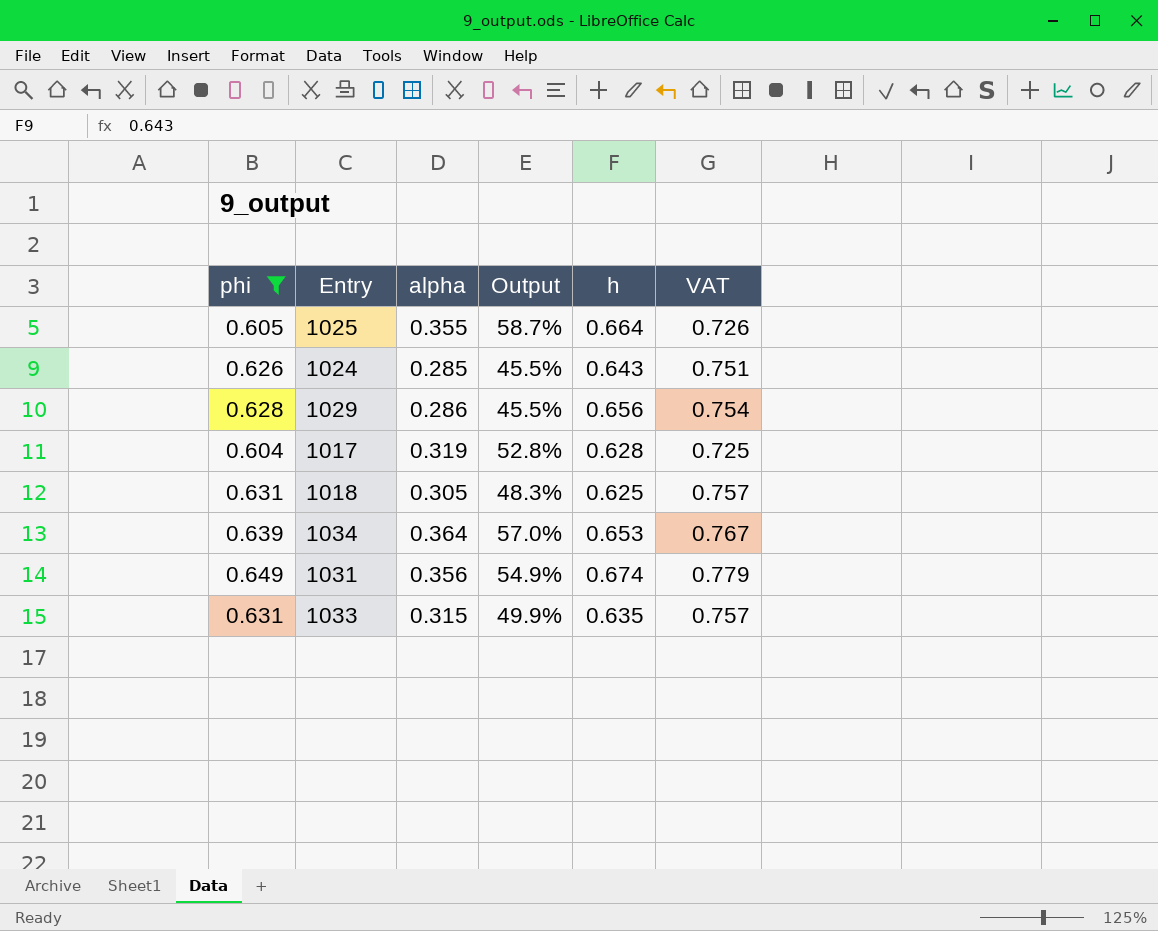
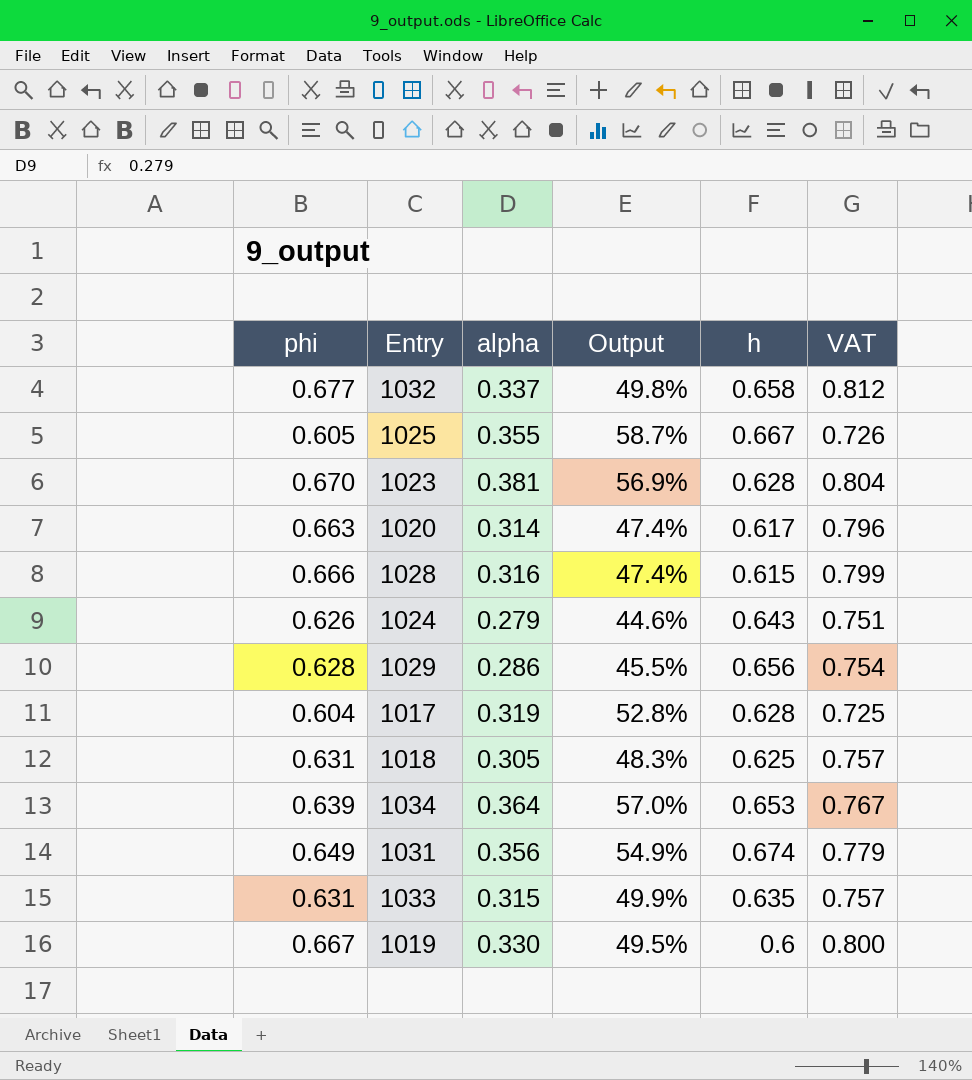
filter: phi <= 0.649 -> none
1025 | h: 0.664 -> 0.667
1024 | alpha: 0.285 -> 0.279
1024 | Output: 45.5% -> 44.6%

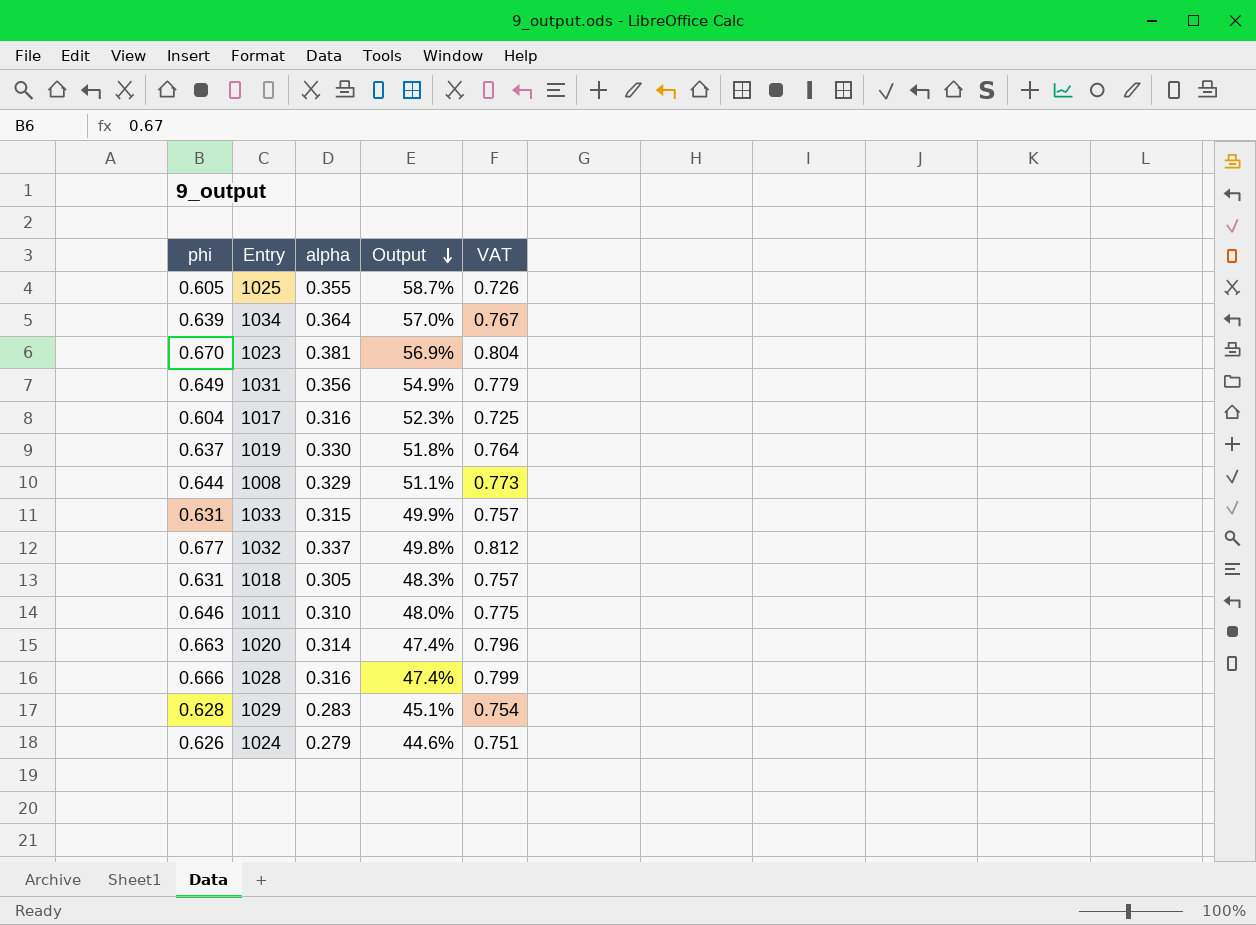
row order: none -> Output descending
column h | position: 5 -> none
1017 | alpha: 0.319 -> 0.316
1017 | Output: 52.8% -> 52.3%
1019 | phi: 0.667 -> 0.637
1019 | Output: 49.5% -> 51.8%
1019 | VAT: 0.800 -> 0.764
row 1008: none -> 0.644 | 0.329 | 51.1% | 0.773
row 1011: none -> 0.646 | 0.310 | 48.0% | 0.775
1029 | alpha: 0.286 -> 0.283
1029 | Output: 45.5% -> 45.1%

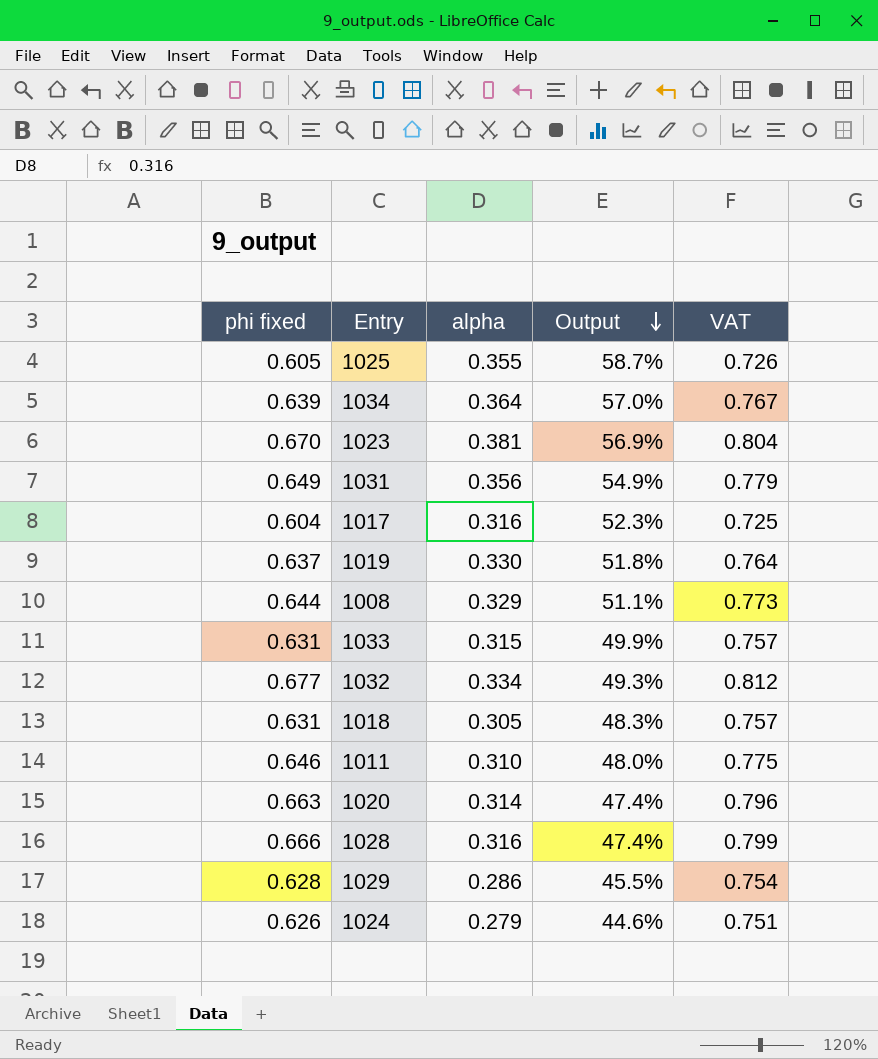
column name: phi -> phi fixed
1032 | alpha: 0.337 -> 0.334
1032 | Output: 49.8% -> 49.3%
1029 | alpha: 0.283 -> 0.286
1029 | Output: 45.1% -> 45.5%

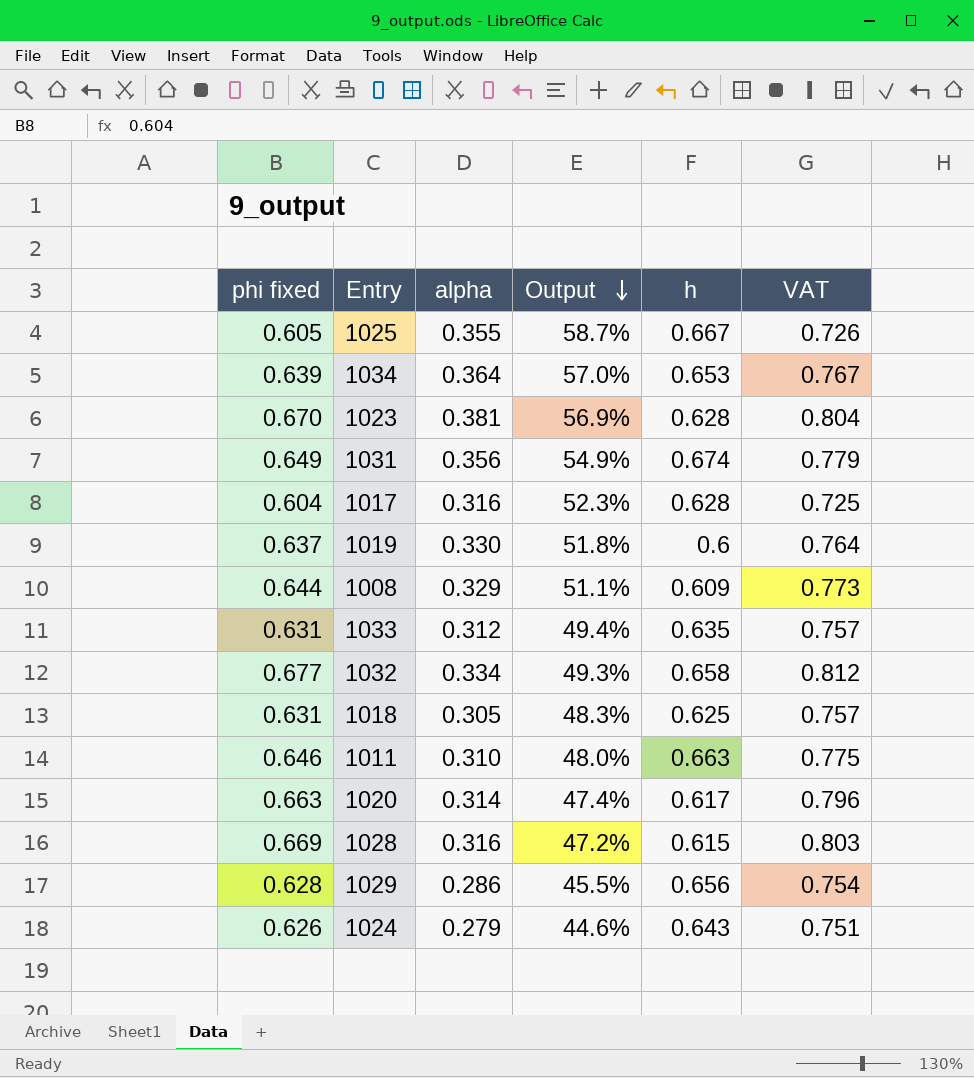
column h | position: none -> 5
1033 | alpha: 0.315 -> 0.312
1033 | Output: 49.9% -> 49.4%
1028 | phi fixed: 0.666 -> 0.669
1028 | Output: 47.4% -> 47.2%
1028 | VAT: 0.799 -> 0.803

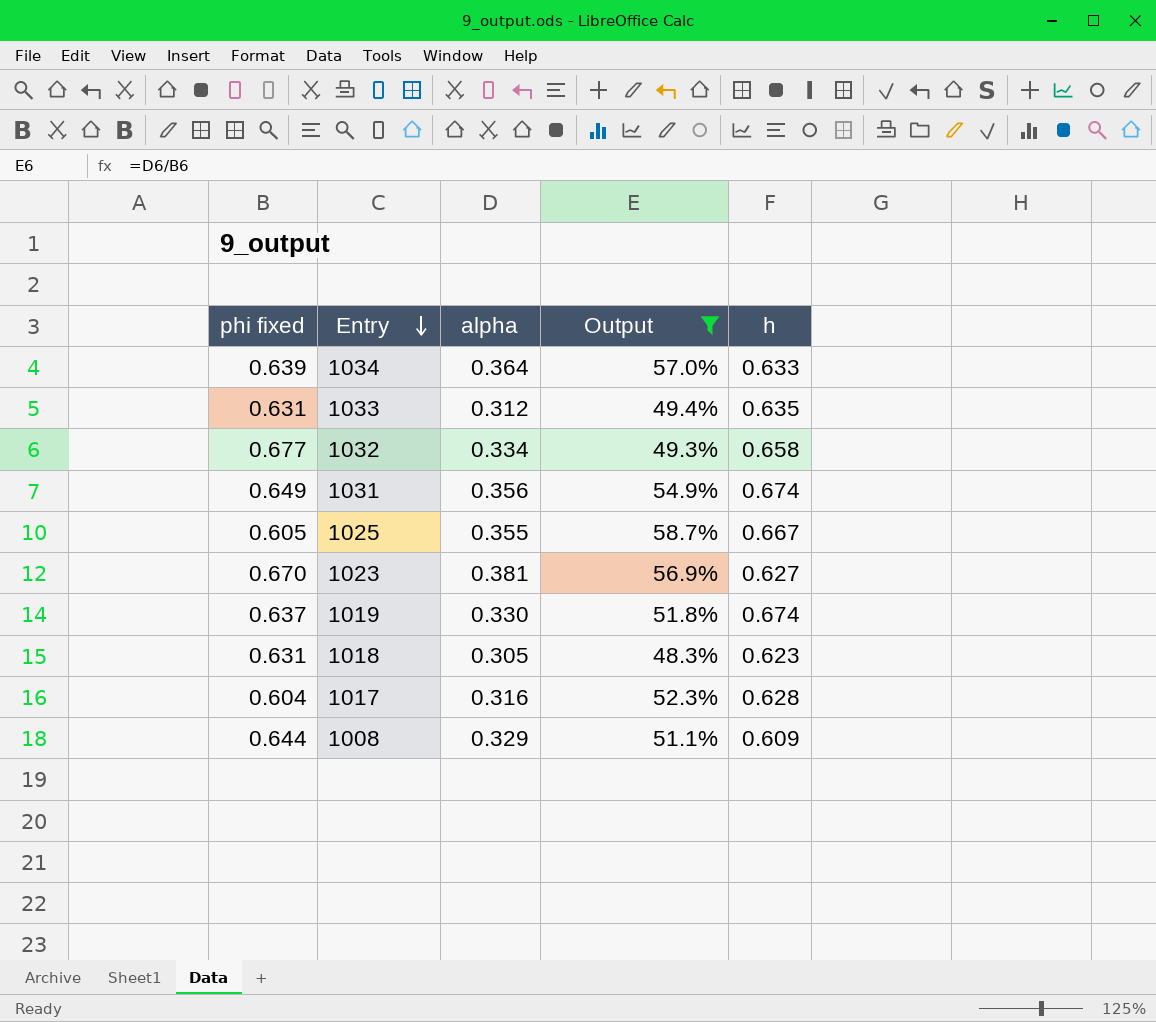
filter: none -> Output >= 48.3%
row order: Output descending -> Entry descending
column VAT | formula: [phi fixed] * 1.2 -> none
1034 | h: 0.653 -> 0.633
1023 | h: 0.628 -> 0.627
1019 | h: 0.6 -> 0.674
1018 | h: 0.625 -> 0.623

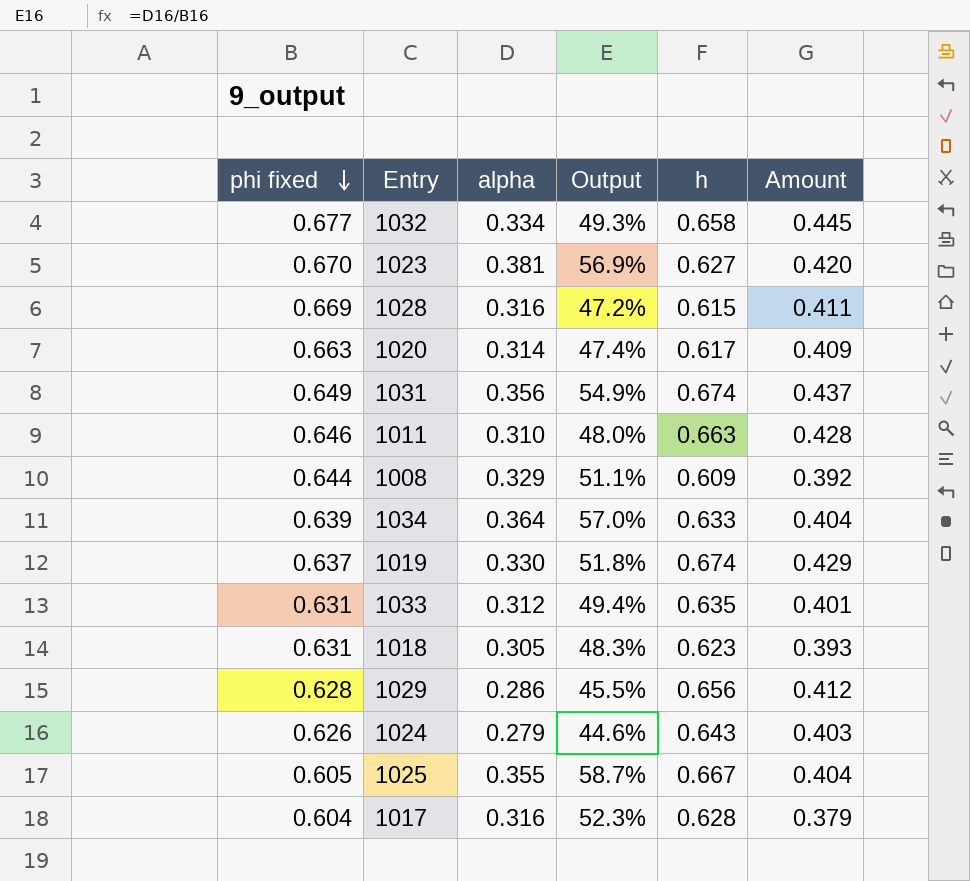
filter: Output >= 48.3% -> none
row order: Entry descending -> phi fixed descending
column Amount | formula: none -> [phi fixed] * [h]

